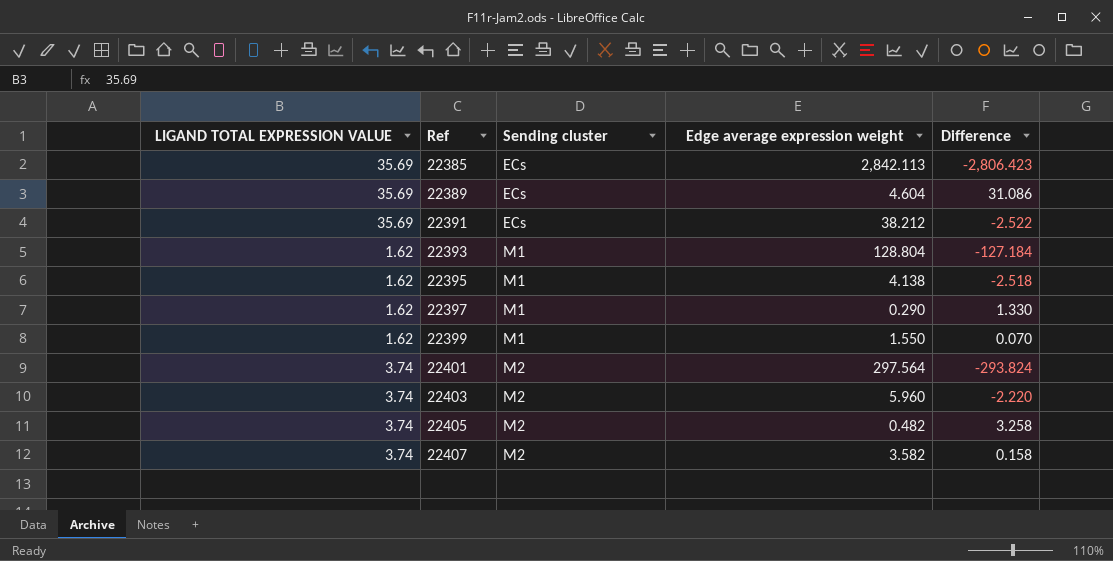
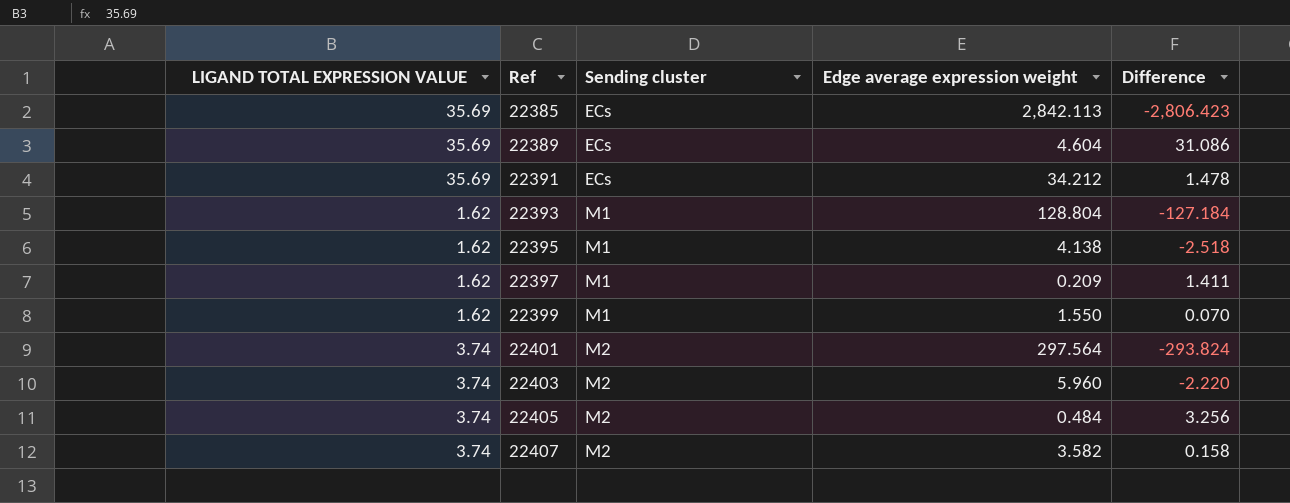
22391 | Edge average expression weight: 38.212 -> 34.212
22391 | Difference: -2.522 -> 1.478
22397 | Edge average expression weight: 0.290 -> 0.209
22397 | Difference: 1.330 -> 1.411
22405 | Edge average expression weight: 0.482 -> 0.484
22405 | Difference: 3.258 -> 3.256

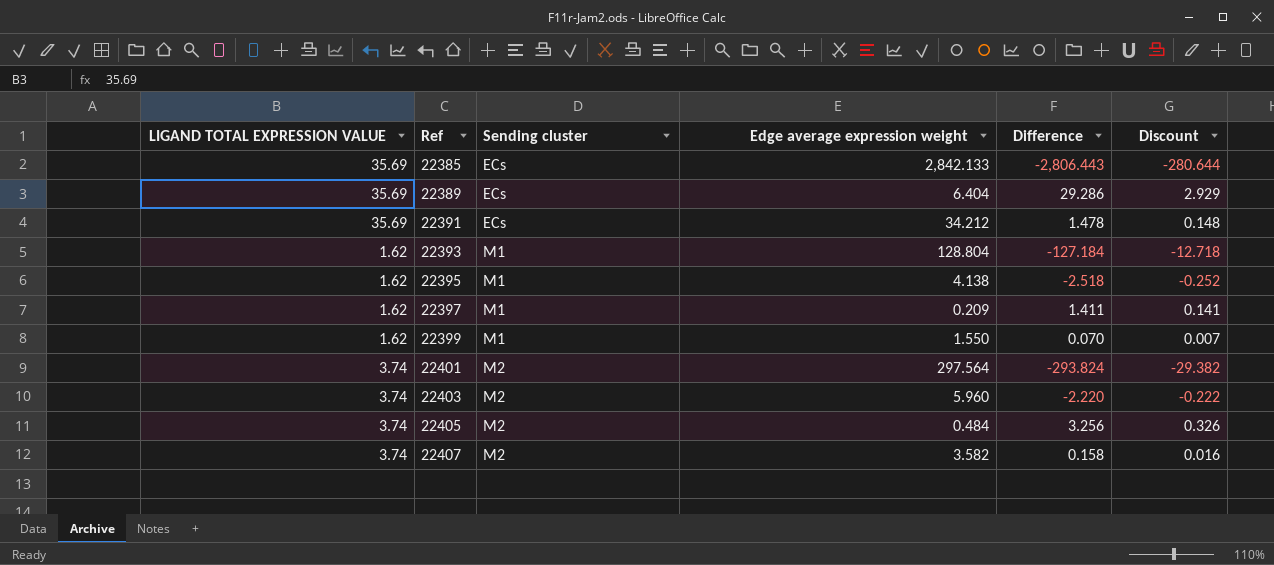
column Discount | formula: none -> [Difference] * 0.1
22385 | Edge average expression weight: 2,842.113 -> 2,842.133
22385 | Difference: -2,806.423 -> -2,806.443
22389 | Edge average expression weight: 4.604 -> 6.404
22389 | Difference: 31.086 -> 29.286

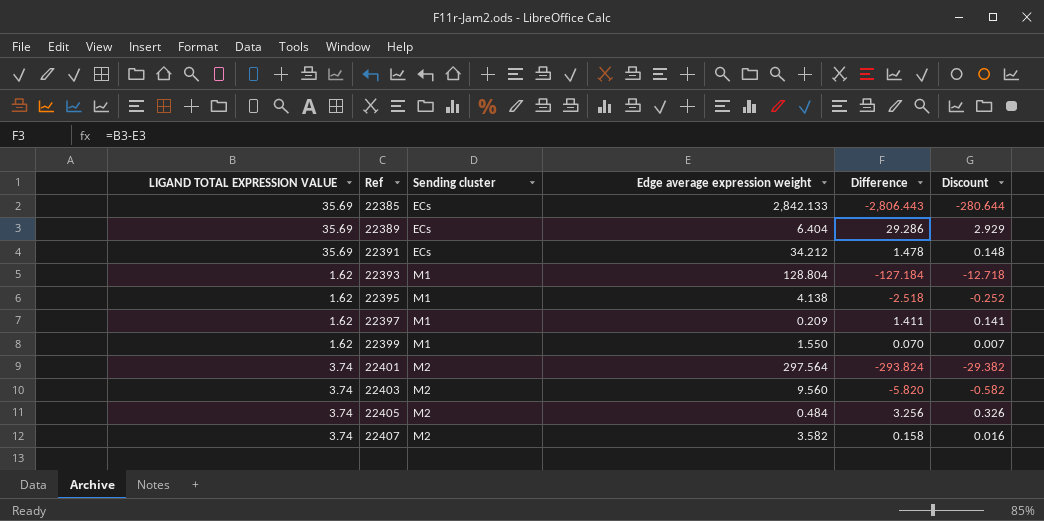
22403 | Edge average expression weight: 5.960 -> 9.560
22403 | Difference: -2.220 -> -5.820
22403 | Discount: -0.222 -> -0.582

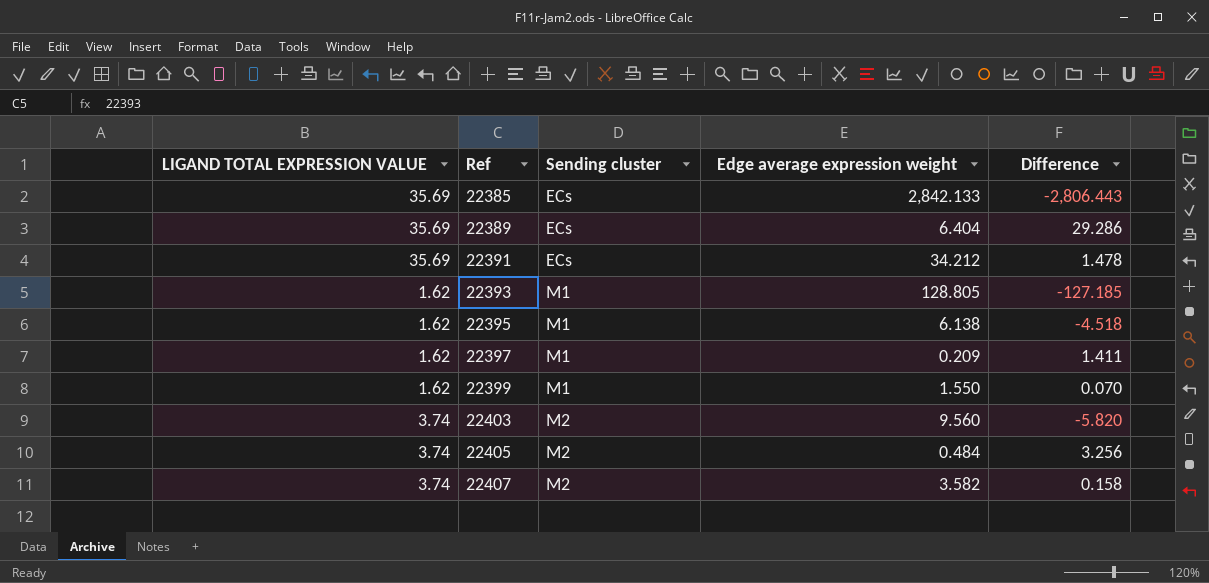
column Discount | formula: [Difference] * 0.1 -> none
row 22401: 3.74 | M2 | 297.564 | -293.824 | -29.382 -> none
22393 | Edge average expression weight: 128.804 -> 128.805
22393 | Difference: -127.184 -> -127.185
22395 | Edge average expression weight: 4.138 -> 6.138
22395 | Difference: -2.518 -> -4.518

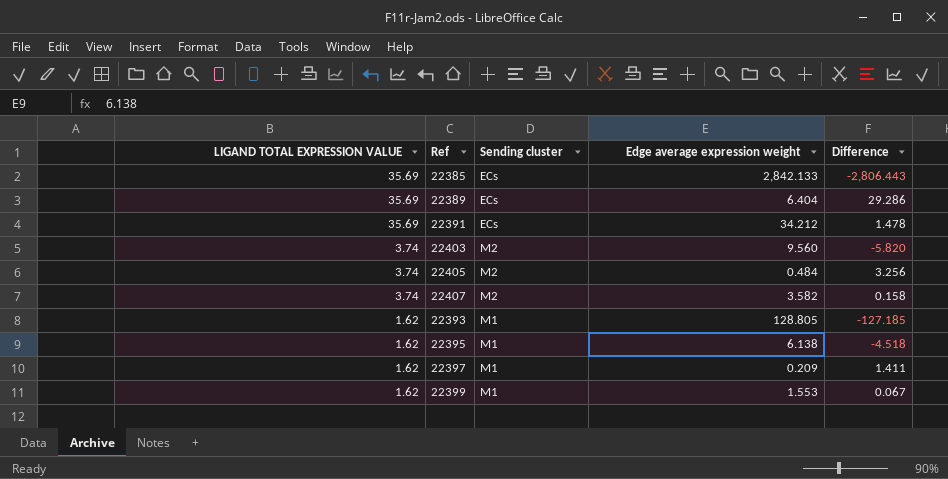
row order: Ref ascending -> LIGAND TOTAL EXPRESSION VALUE descending
22399 | Edge average expression weight: 1.550 -> 1.553
22399 | Difference: 0.070 -> 0.067

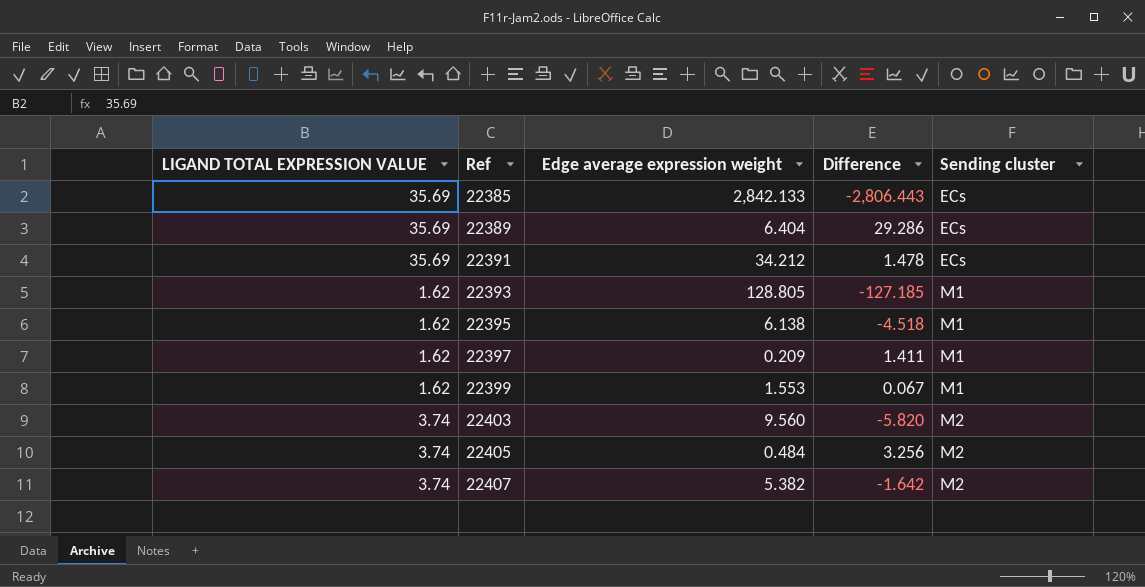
row order: LIGAND TOTAL EXPRESSION VALUE descending -> Ref ascending
column Sending cluster | position: 3 -> 5
22407 | Edge average expression weight: 3.582 -> 5.382
22407 | Difference: 0.158 -> -1.642

